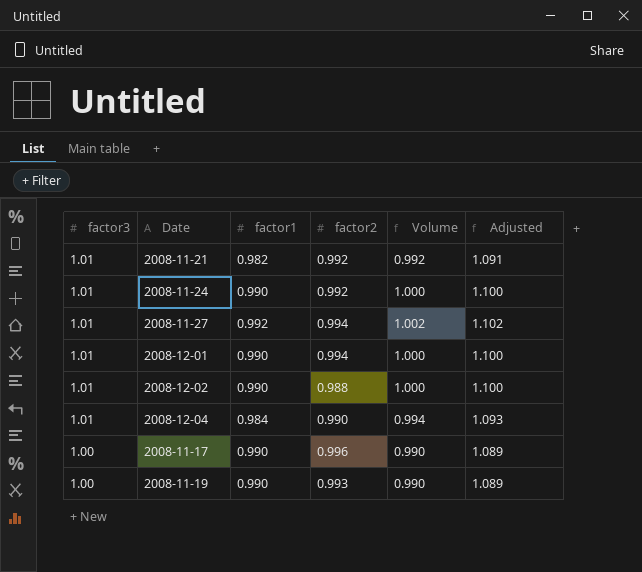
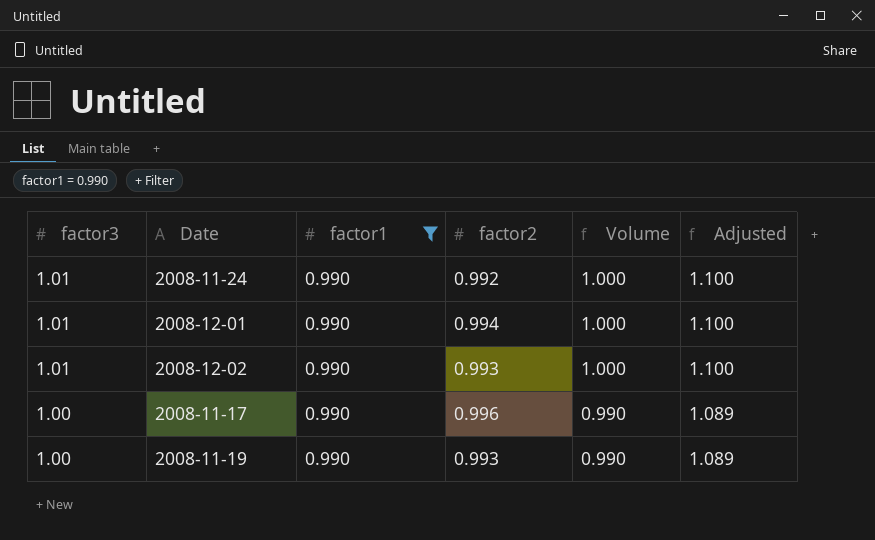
filter: none -> factor1 = 0.990
2008-12-02 | factor2: 0.988 -> 0.993

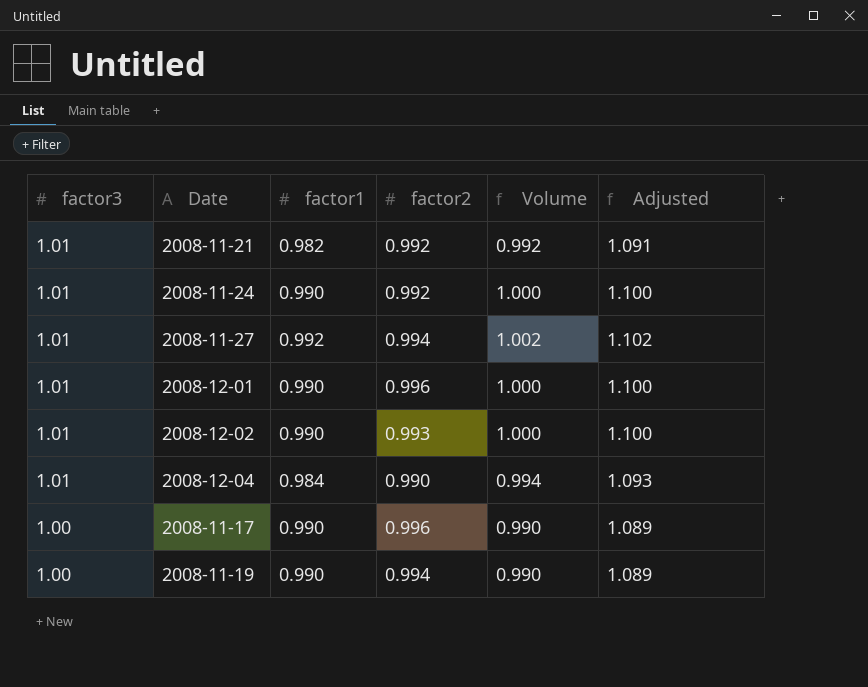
filter: factor1 = 0.990 -> none
2008-12-01 | factor2: 0.994 -> 0.996
2008-11-19 | factor2: 0.993 -> 0.994

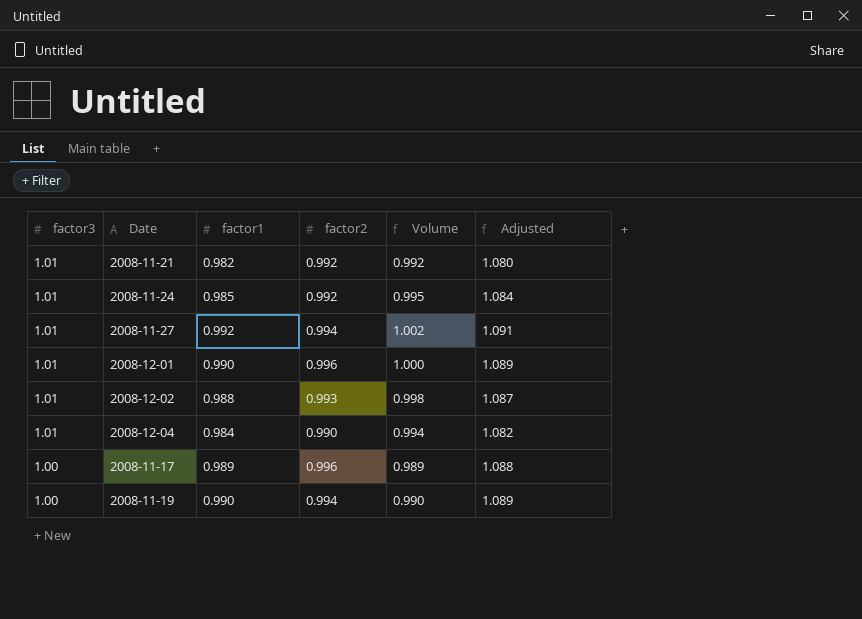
column Adjusted | formula: [Volume] * 1.1 -> [factor1] * 1.1
2008-11-24 | factor1: 0.990 -> 0.985
2008-11-24 | Volume: 1.000 -> 0.995
2008-12-02 | factor1: 0.990 -> 0.988
2008-12-02 | Volume: 1.000 -> 0.998
2008-11-17 | factor1: 0.990 -> 0.989
2008-11-17 | Volume: 0.990 -> 0.989

